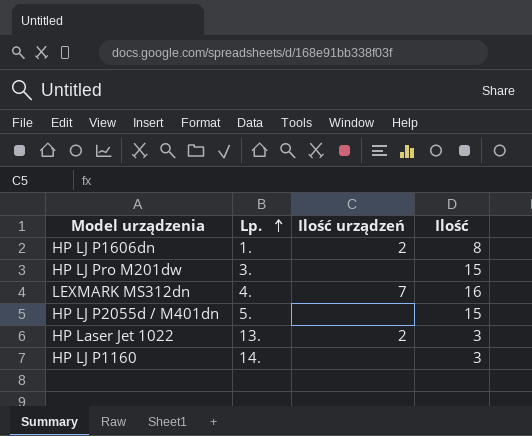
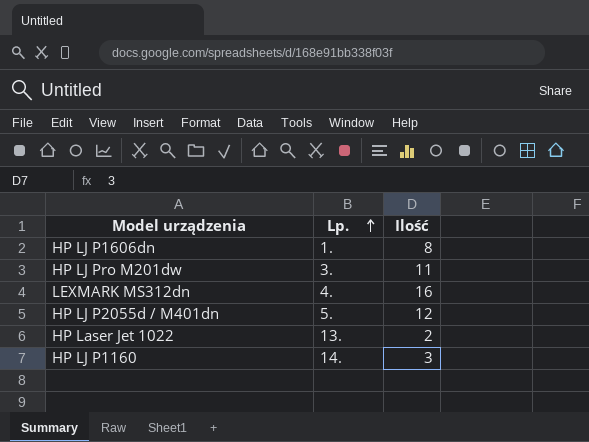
column Ilość urządzeń | position: 3 -> none
HP LJ Pro M201dw | Ilość: 15 -> 11
HP LJ P2055d / M401dn | Ilość: 15 -> 12
HP Laser Jet 1022 | Ilość: 3 -> 2

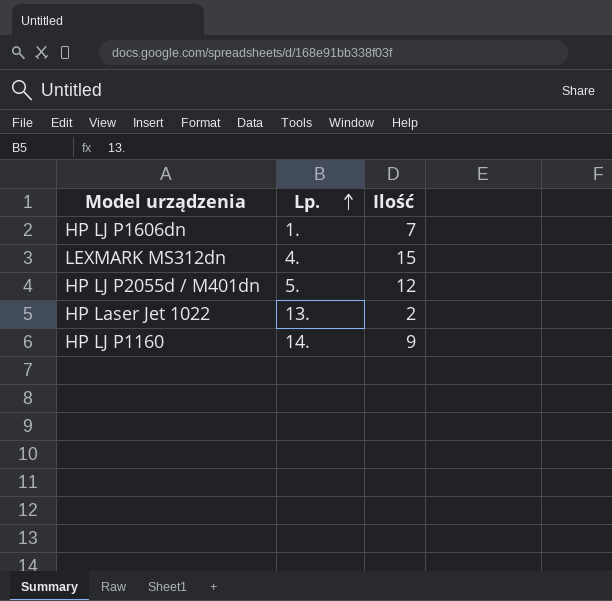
row HP LJ Pro M201dw: 3. | 11 -> none
HP LJ P1606dn | Ilość: 8 -> 7
LEXMARK MS312dn | Ilość: 16 -> 15
HP LJ P1160 | Ilość: 3 -> 9

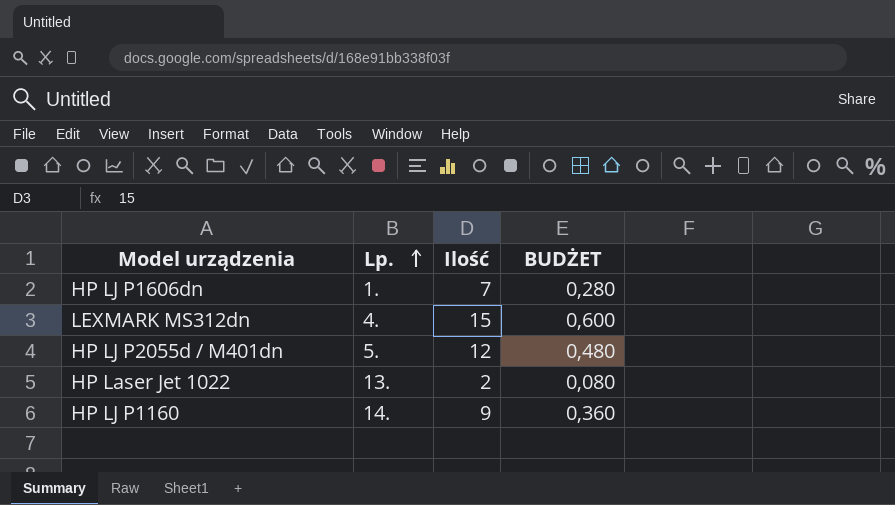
column BUDŻET | formula: none -> [Ilość] * 0,04

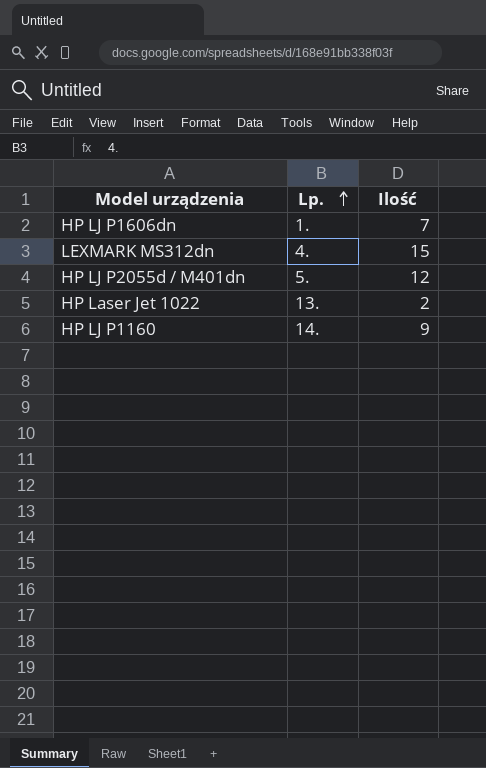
column BUDŻET | formula: [Ilość] * 0,04 -> none

